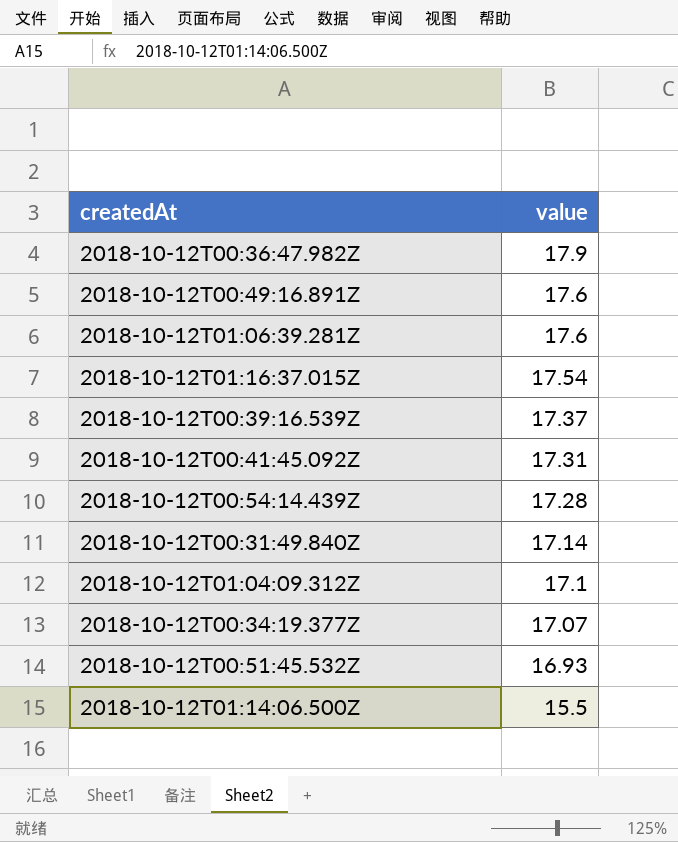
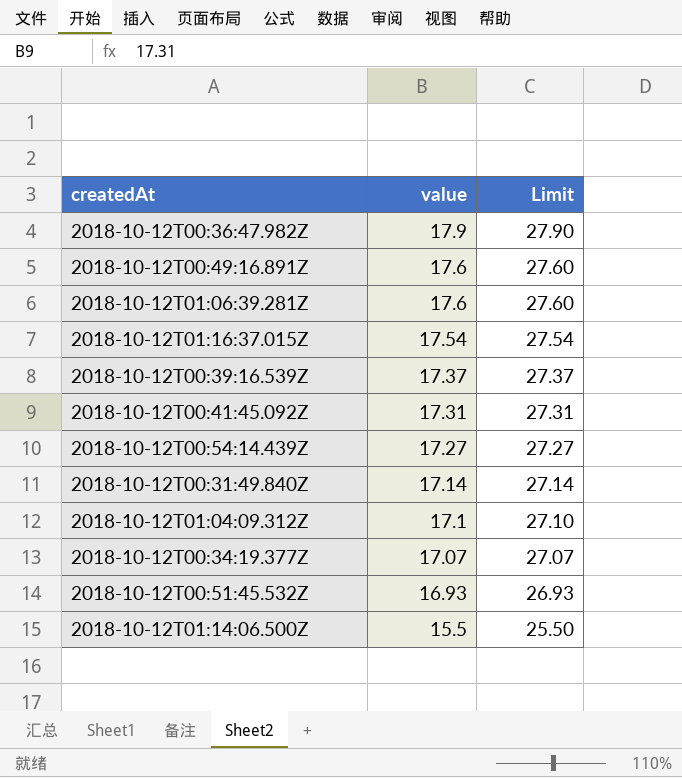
column Limit | formula: none -> [value] + 10
2018-10-12T00:54:14.439Z | value: 17.28 -> 17.27

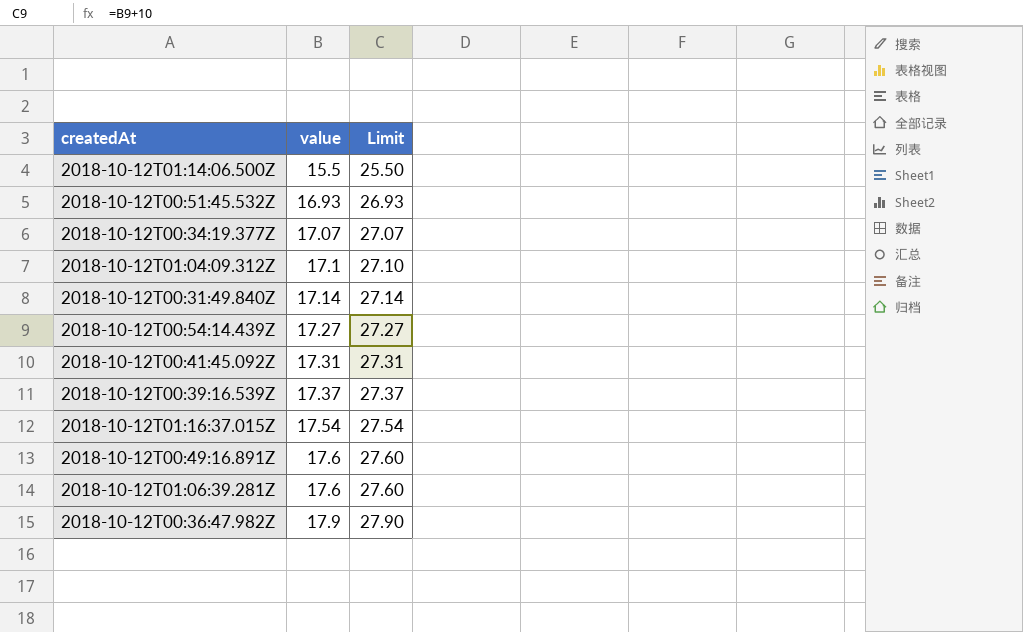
row order: value descending -> value ascending

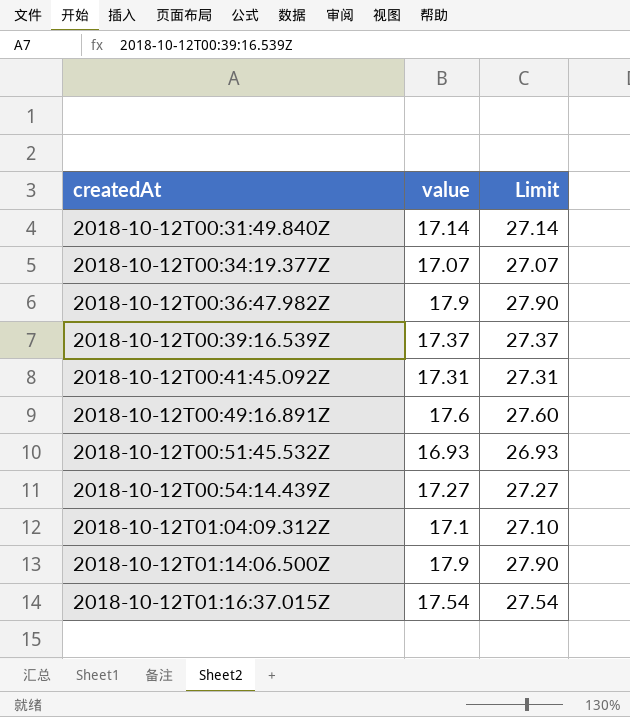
row order: value ascending -> createdAt ascending
row 2018-10-12T01:06:39.281Z: 17.6 | 27.60 -> none
2018-10-12T01:14:06.500Z | value: 15.5 -> 17.9
2018-10-12T01:14:06.500Z | Limit: 25.50 -> 27.90

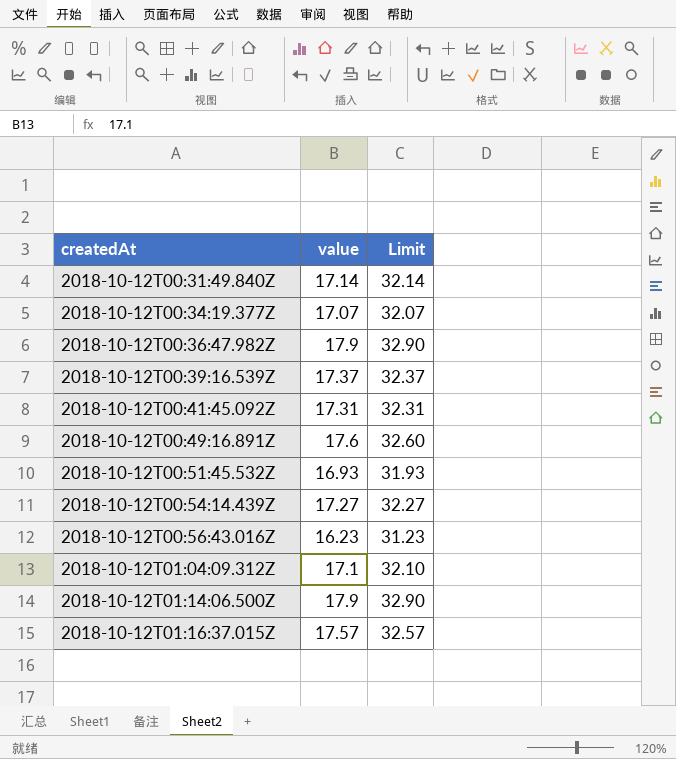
column Limit | formula: [value] + 10 -> [value] + 15
row 2018-10-12T00:56:43.016Z: none -> 16.23 | 31.23
2018-10-12T01:16:37.015Z | value: 17.54 -> 17.57

